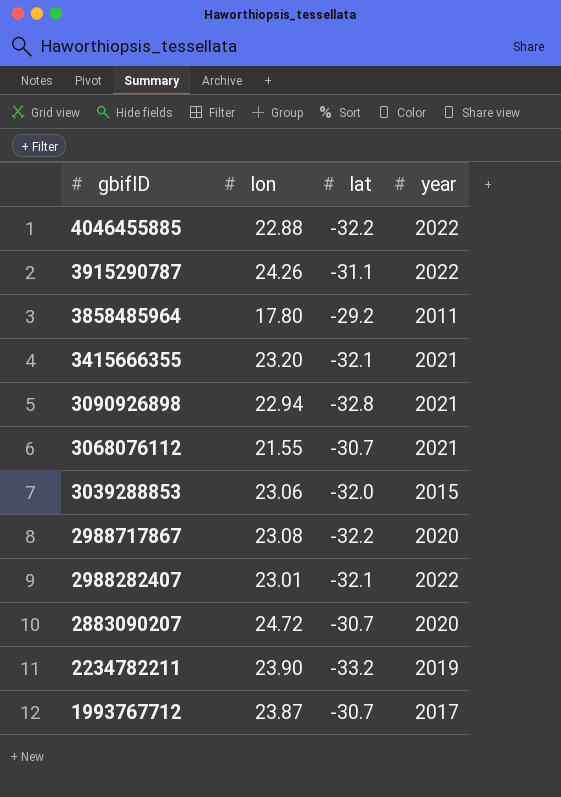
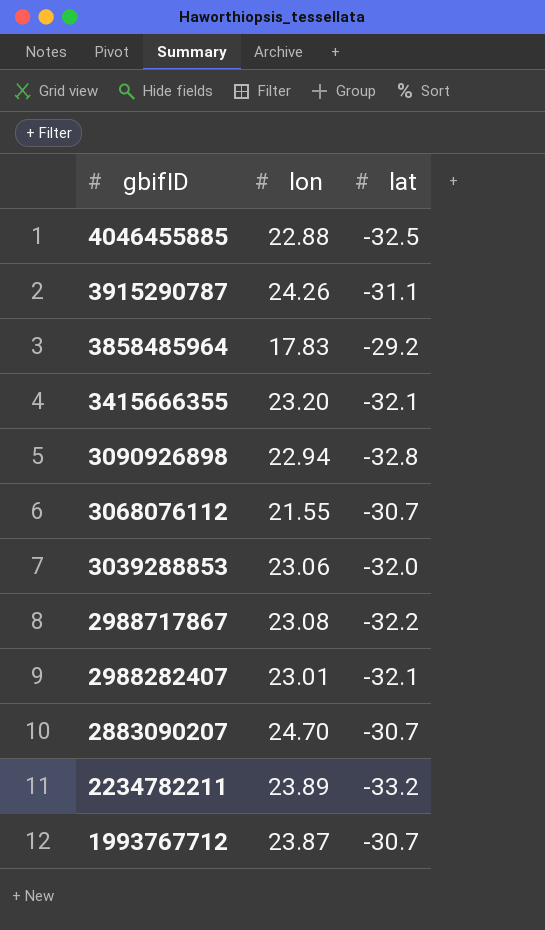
column year | position: 4 -> none
4046455885 | lat: -32.2 -> -32.5
3858485964 | lon: 17.80 -> 17.83
2883090207 | lon: 24.72 -> 24.70
2234782211 | lon: 23.90 -> 23.89

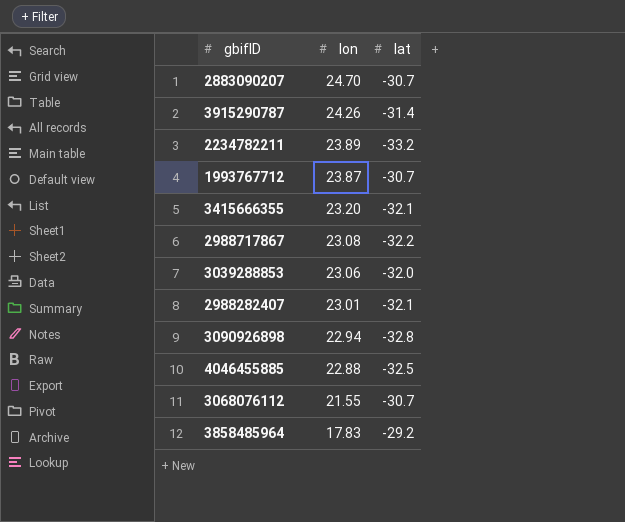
row order: gbifID descending -> lon descending
3915290787 | lat: -31.1 -> -31.4

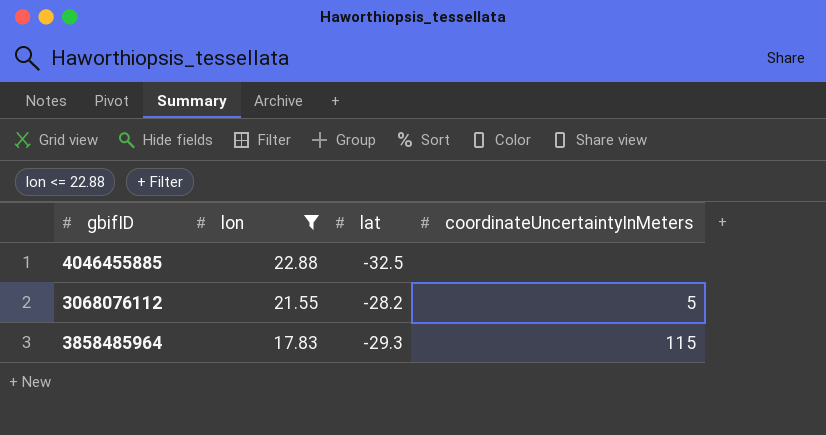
filter: none -> lon <= 22.88
column coordinateUncertaintyInMeters | position: none -> 4
3068076112 | lat: -30.7 -> -28.2
3858485964 | lat: -29.2 -> -29.3

